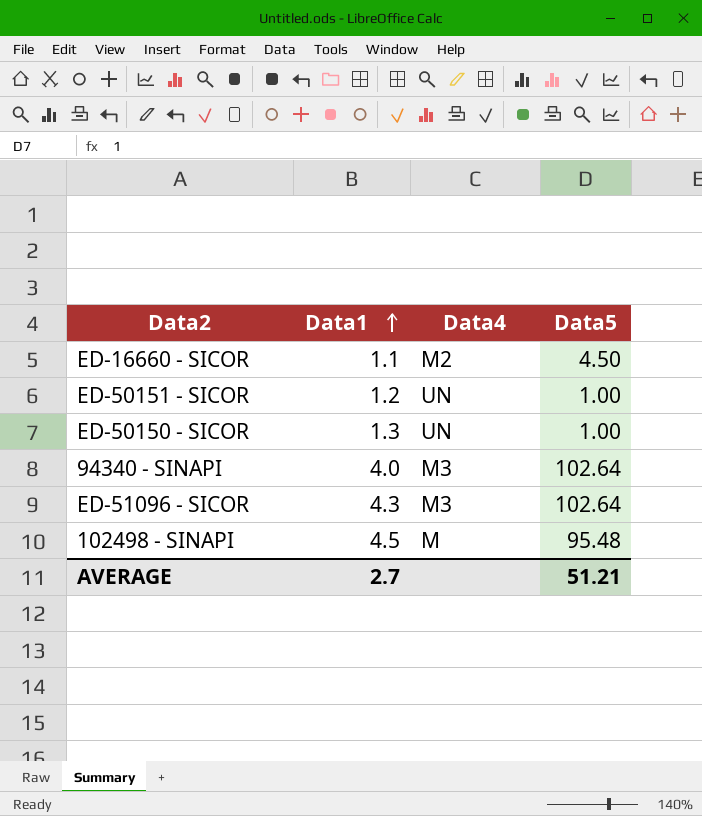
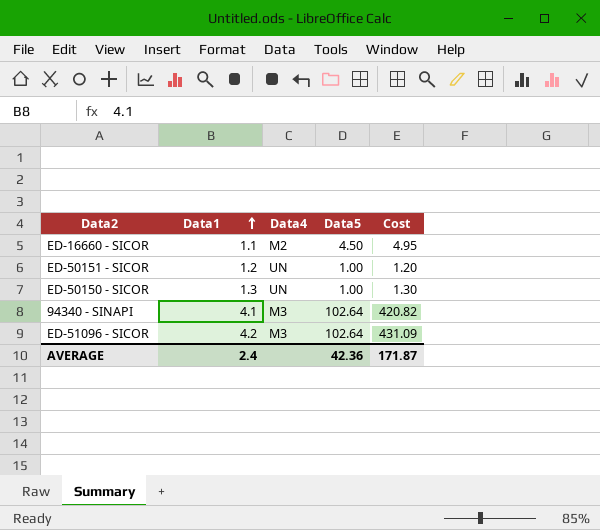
column Cost | formula: none -> [Data1] * [Data5]
row 102498 - SINAPI: 4.5 | M | 95.48 -> none
94340 - SINAPI | Data1: 4.0 -> 4.1
ED-51096 - SICOR | Data1: 4.3 -> 4.2
AVERAGE | Data1: 2.7 -> 2.4
AVERAGE | Data5: 51.21 -> 42.36

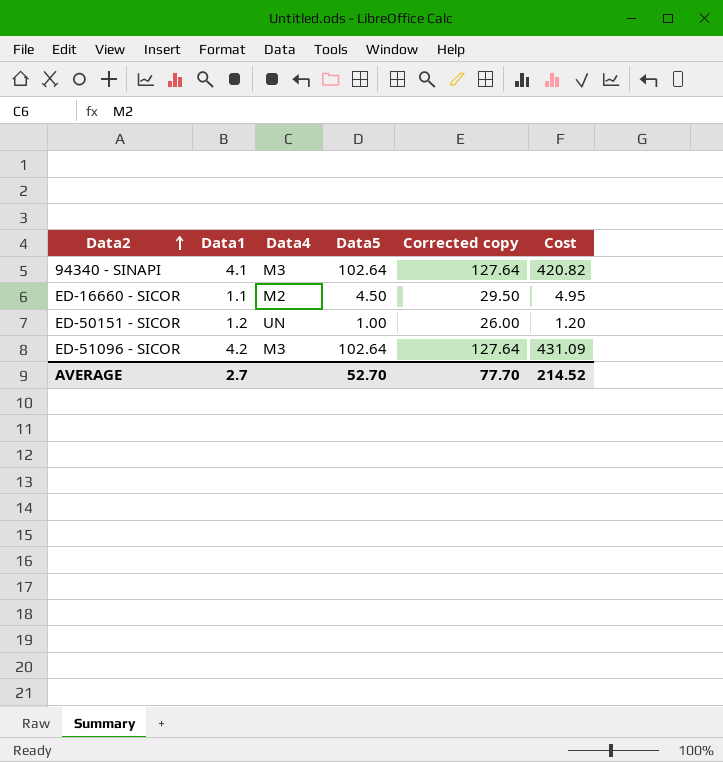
row order: Data1 ascending -> Data2 ascending
column Corrected copy | formula: none -> [Data5] + 25
row ED-50150 - SICOR: 1.3 | UN | 1.00 | 1.30 -> none
AVERAGE | Data1: 2.4 -> 2.7
AVERAGE | Data5: 42.36 -> 52.70
AVERAGE | Cost: 171.87 -> 214.52

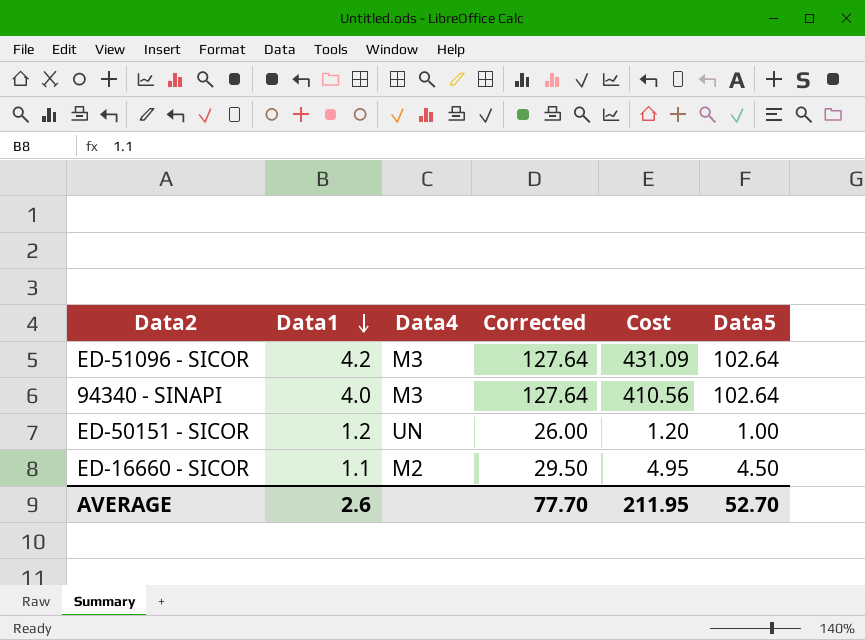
row order: Data2 ascending -> Data1 descending
column name: Corrected copy -> Corrected
column Data5 | position: 4 -> 6
94340 - SINAPI | Data1: 4.1 -> 4.0
94340 - SINAPI | Cost: 420.82 -> 410.56
AVERAGE | Data1: 2.7 -> 2.6
AVERAGE | Cost: 214.52 -> 211.95

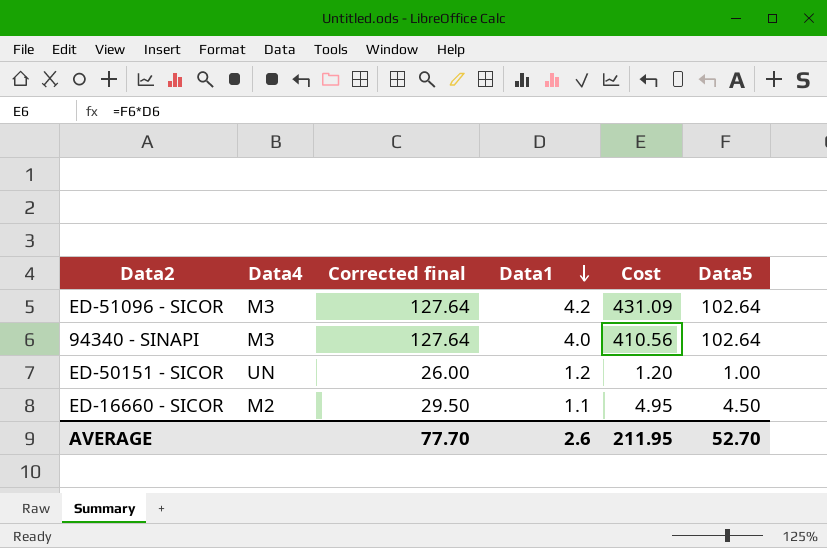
column name: Corrected -> Corrected final
column Data1 | position: 2 -> 4

